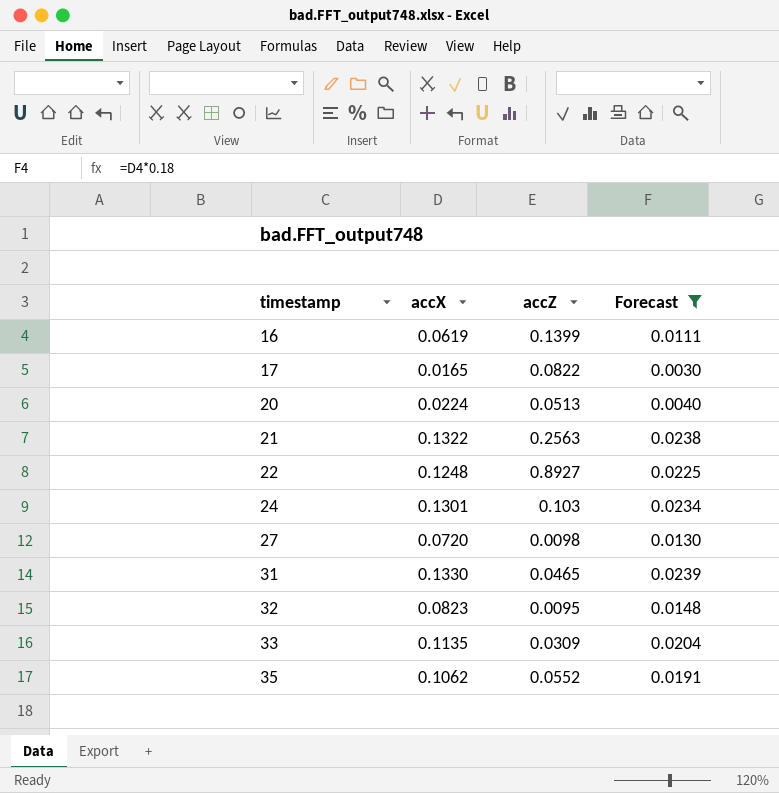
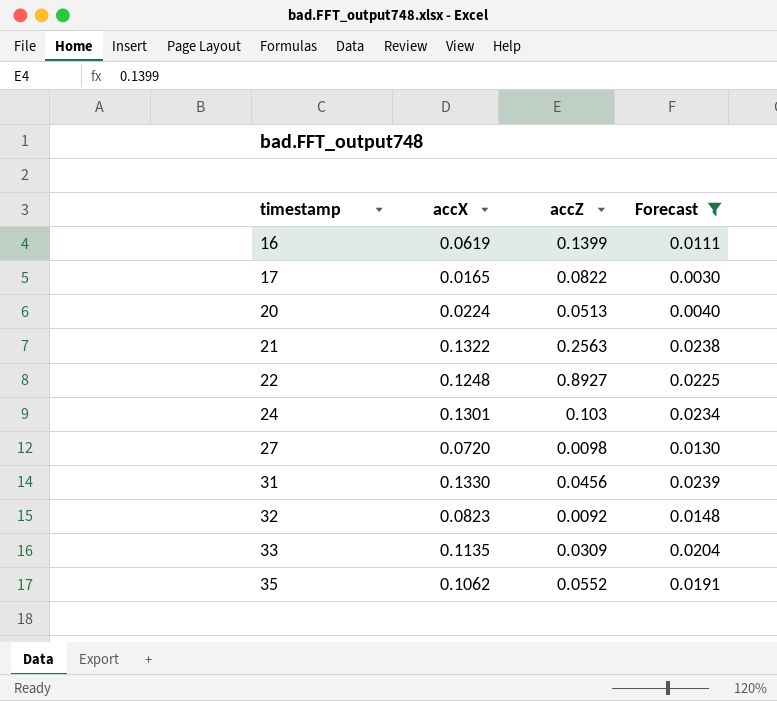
31 | accZ: 0.0465 -> 0.0456
32 | accZ: 0.0095 -> 0.0092

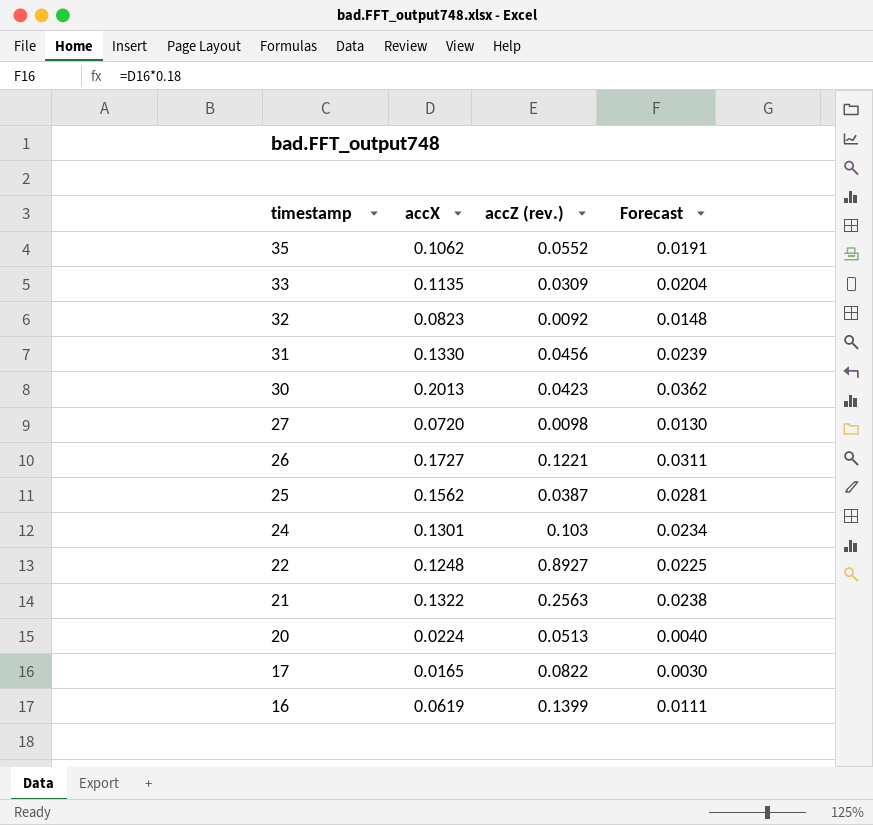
filter: Forecast <= 0.0239 -> none
row order: timestamp ascending -> timestamp descending
column name: accZ -> accZ (rev.)

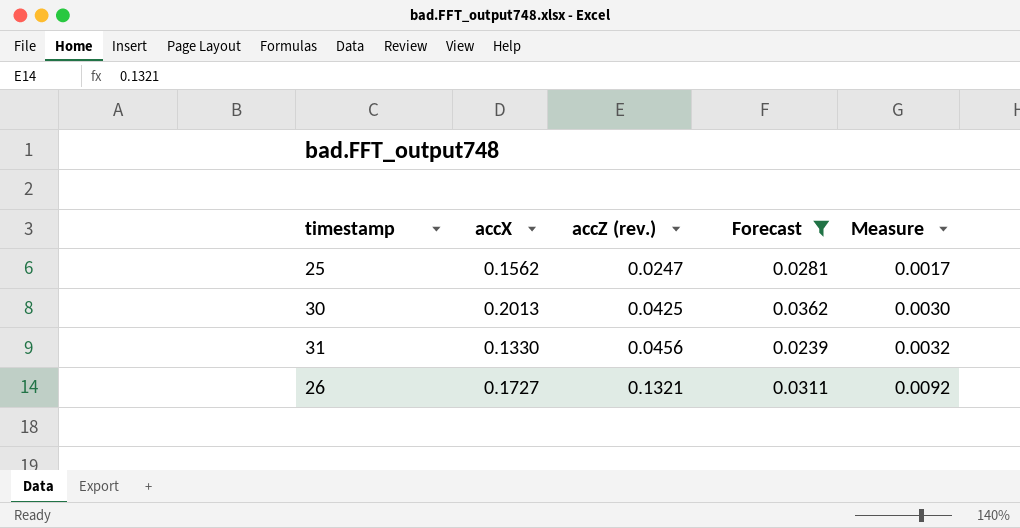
filter: none -> Forecast >= 0.0239
row order: timestamp descending -> accZ (rev.) ascending
column Measure | formula: none -> [accZ (rev.)] * 0.07
25 | accZ (rev.): 0.0387 -> 0.0247
30 | accZ (rev.): 0.0423 -> 0.0425
26 | accZ (rev.): 0.1221 -> 0.1321

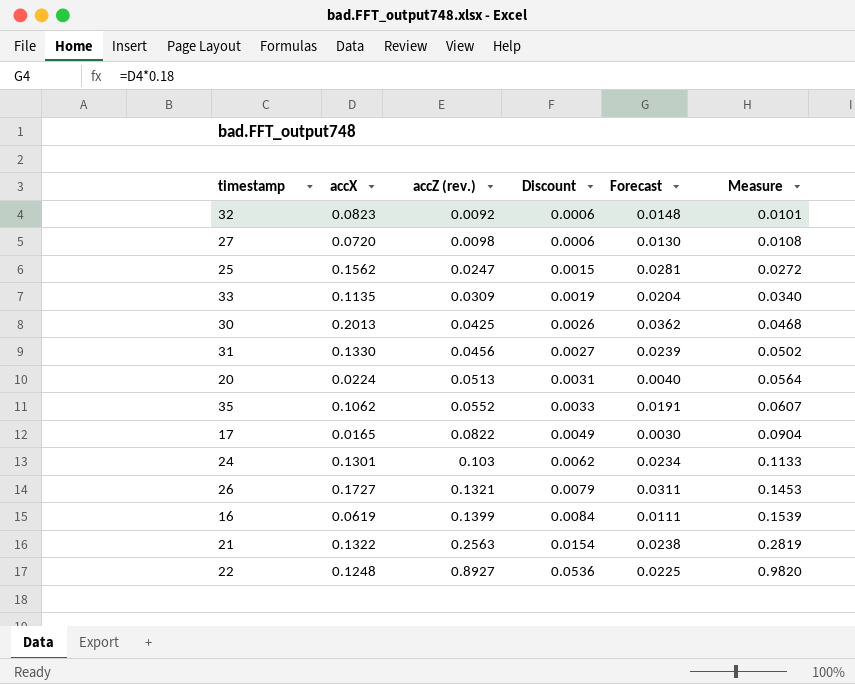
filter: Forecast >= 0.0239 -> none
column Discount | formula: none -> [accZ (rev.)] * 0.06
column Measure | formula: [accZ (rev.)] * 0.07 -> [accZ (rev.)] * 1.1

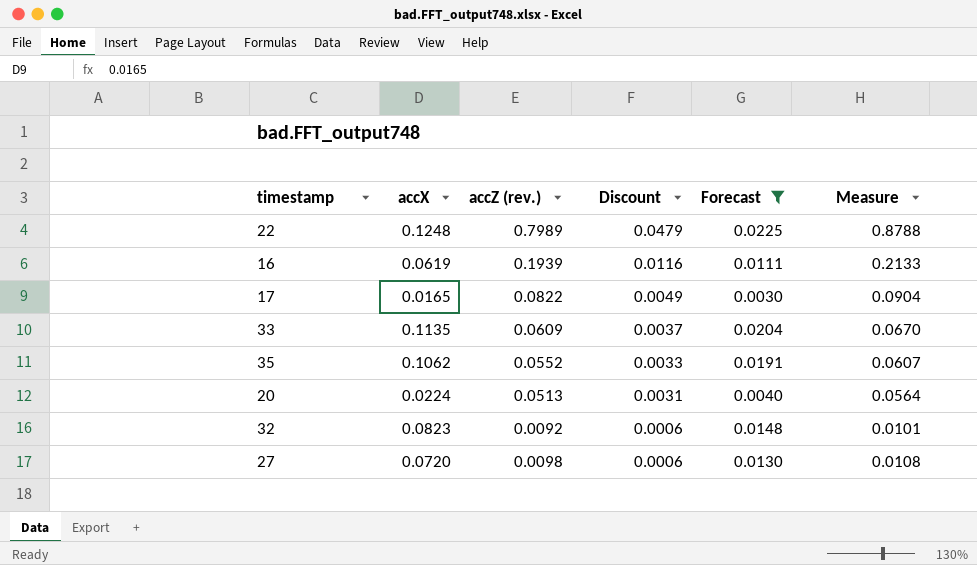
filter: none -> Forecast <= 0.0225
row order: accZ (rev.) ascending -> Discount descending
22 | accZ (rev.): 0.8927 -> 0.7989
22 | Discount: 0.0536 -> 0.0479
22 | Measure: 0.9820 -> 0.8788
16 | accZ (rev.): 0.1399 -> 0.1939
16 | Discount: 0.0084 -> 0.0116
16 | Measure: 0.1539 -> 0.2133
33 | accZ (rev.): 0.0309 -> 0.0609
33 | Discount: 0.0019 -> 0.0037
33 | Measure: 0.0340 -> 0.0670

